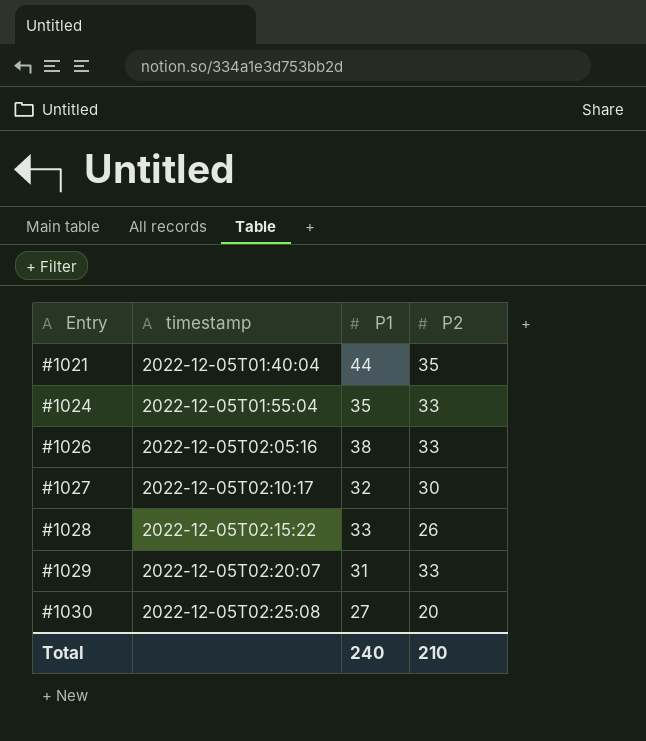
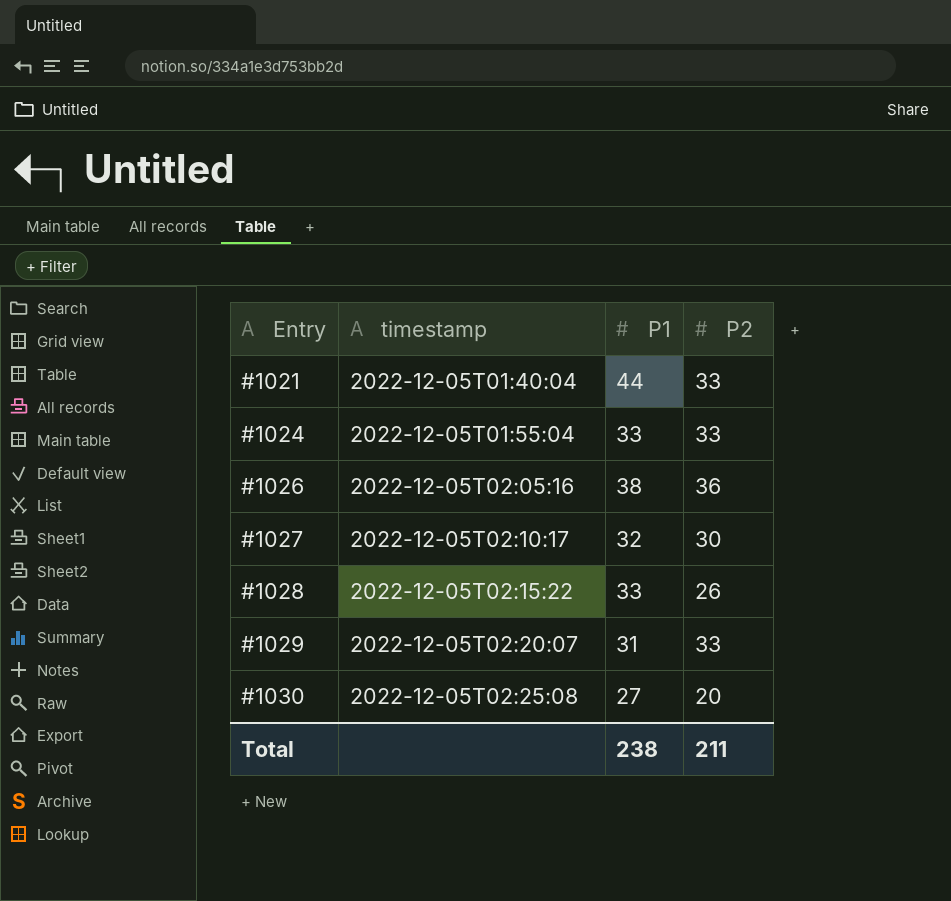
#1021 | P2: 35 -> 33
#1024 | P1: 35 -> 33
#1026 | P2: 33 -> 36
Total | P1: 240 -> 238
Total | P2: 210 -> 211

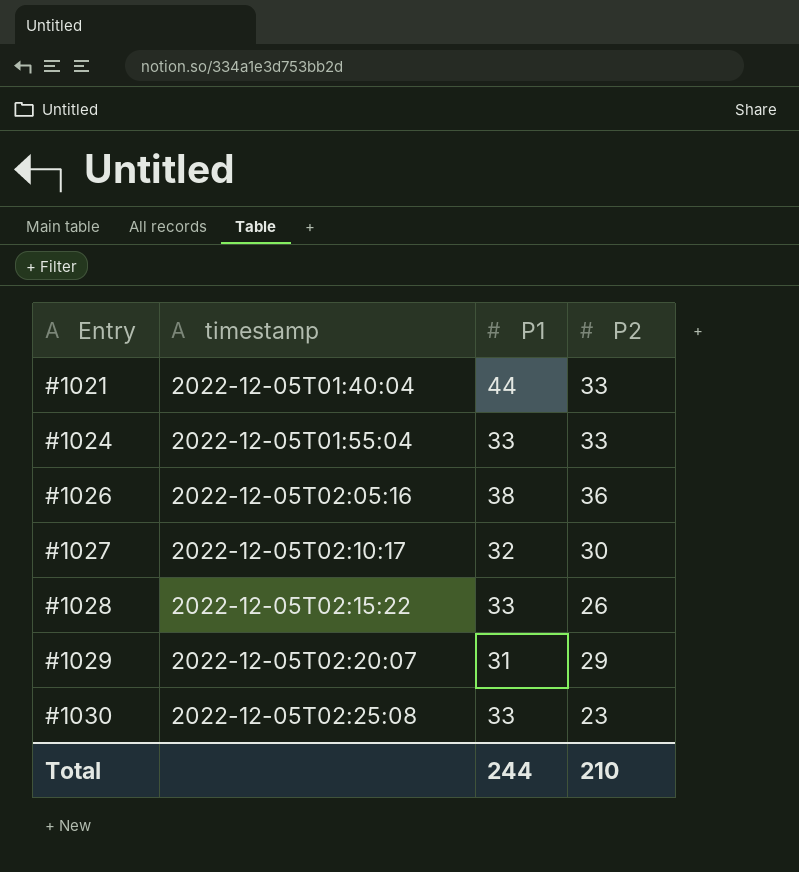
#1029 | P2: 33 -> 29
#1030 | P1: 27 -> 33
#1030 | P2: 20 -> 23
Total | P1: 238 -> 244
Total | P2: 211 -> 210

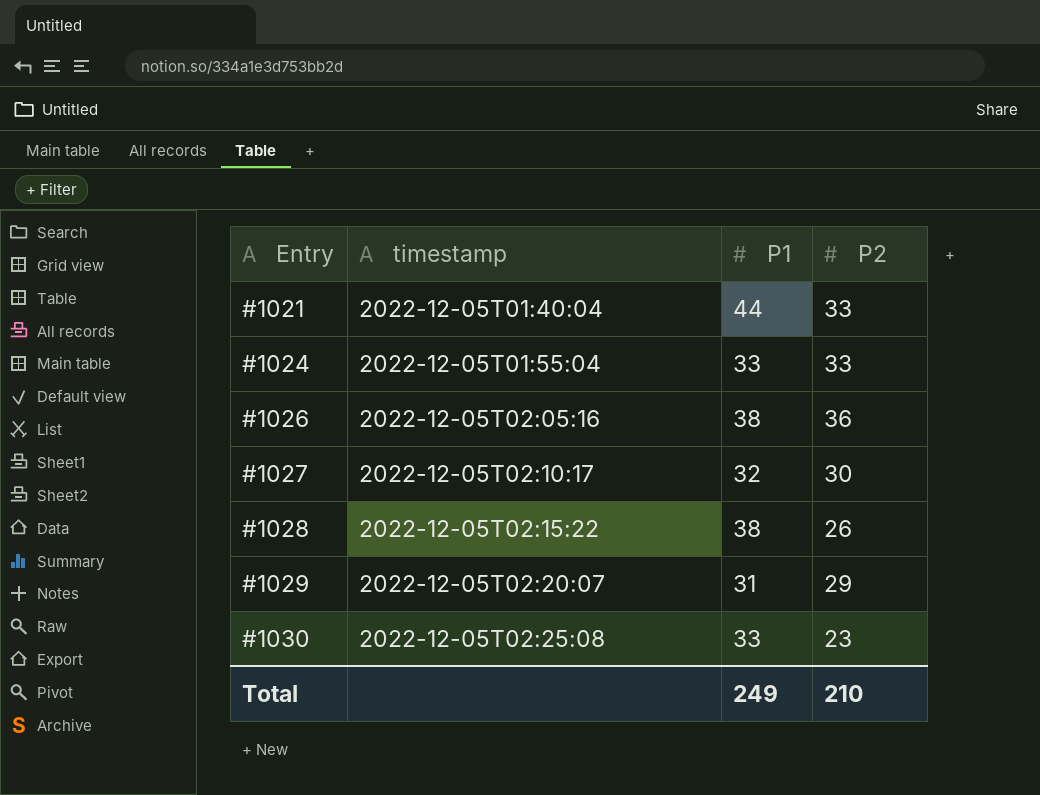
#1028 | P1: 33 -> 38
Total | P1: 244 -> 249

